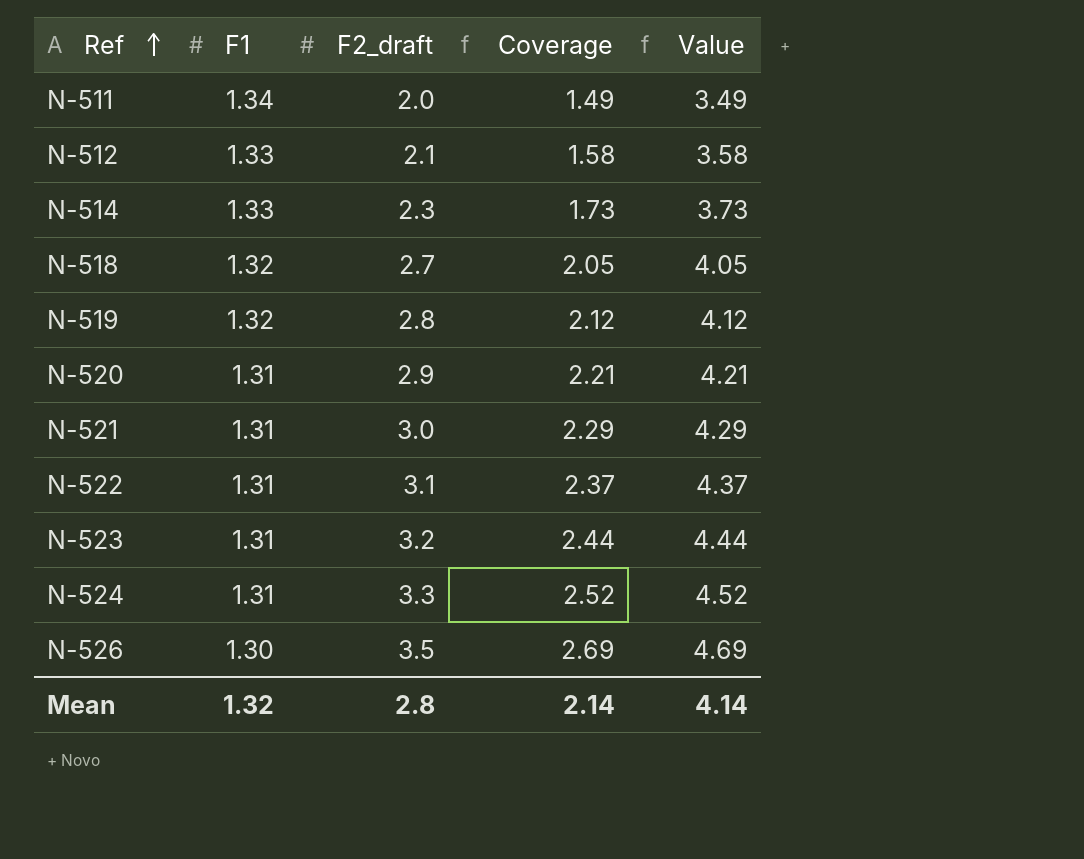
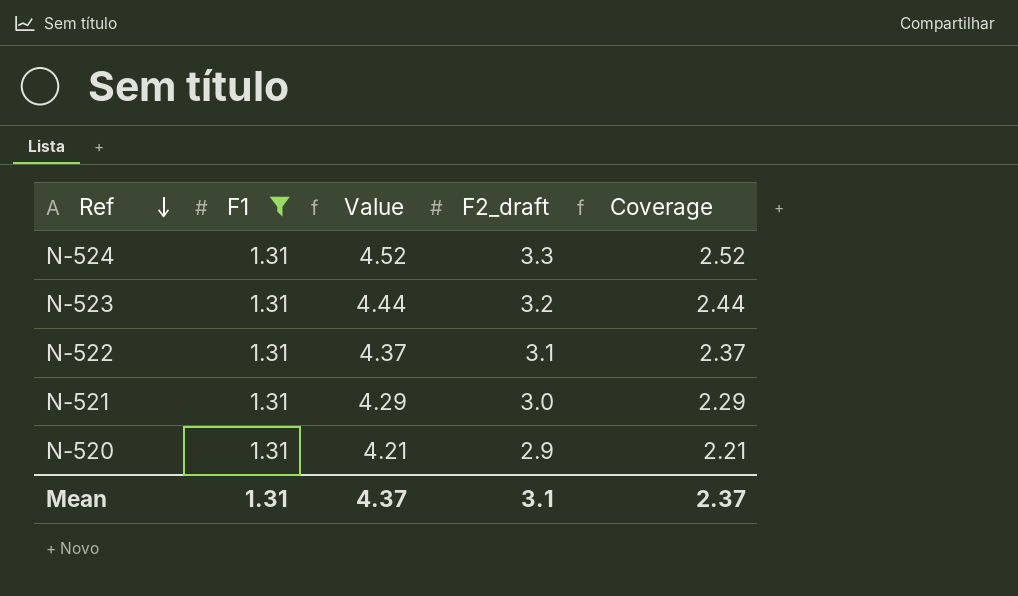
filter: none -> F1 = 1.31
row order: Ref ascending -> Ref descending
column Value | position: 5 -> 3
Mean | F1: 1.32 -> 1.31
Mean | Value: 4.14 -> 4.37
Mean | F2_draft: 2.8 -> 3.1
Mean | Coverage: 2.14 -> 2.37

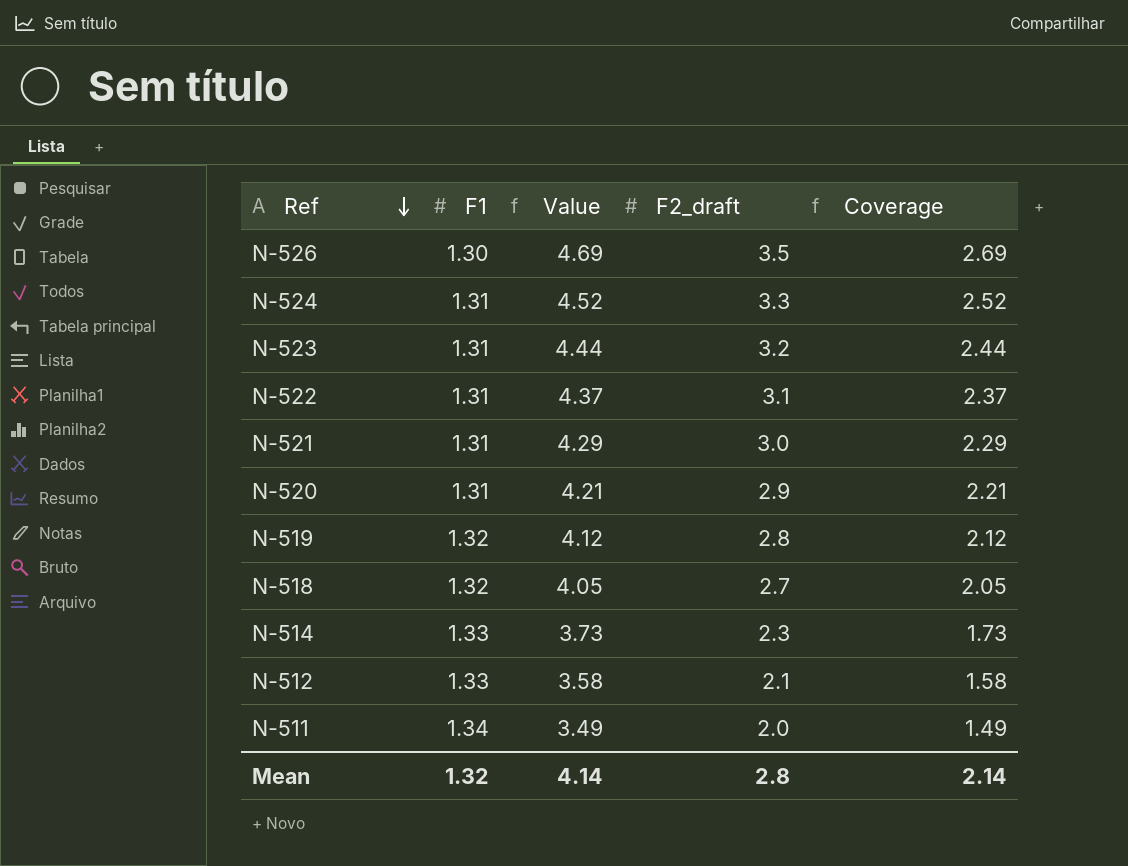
filter: F1 = 1.31 -> none
Mean | F1: 1.31 -> 1.32
Mean | Value: 4.37 -> 4.14
Mean | F2_draft: 3.1 -> 2.8
Mean | Coverage: 2.37 -> 2.14

